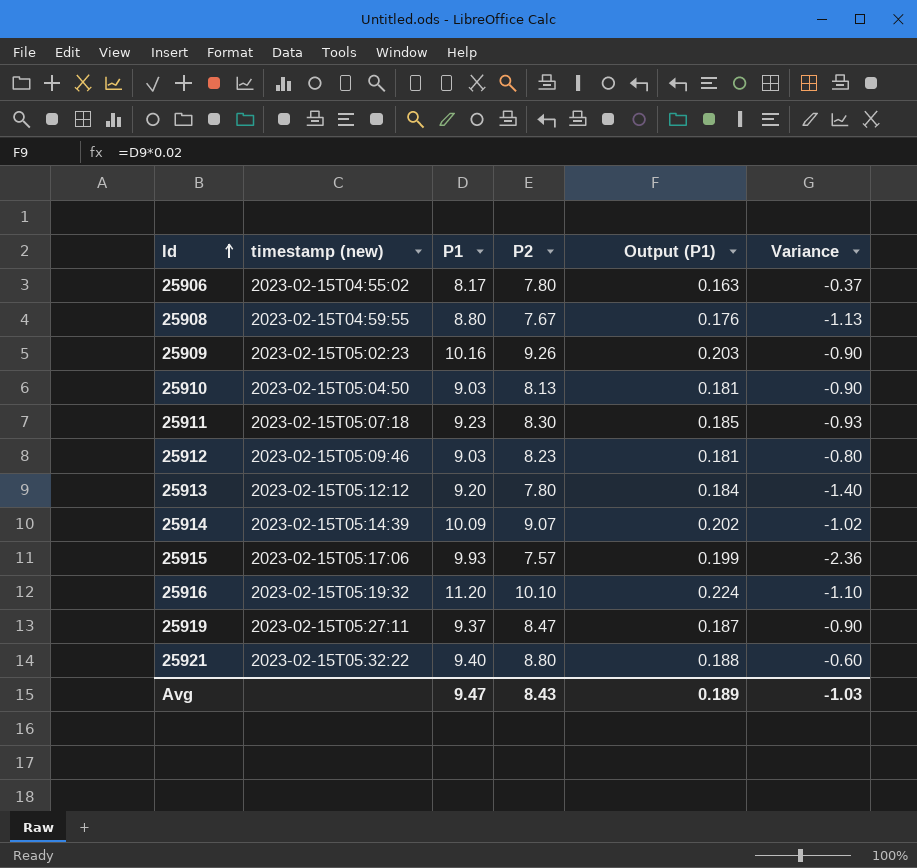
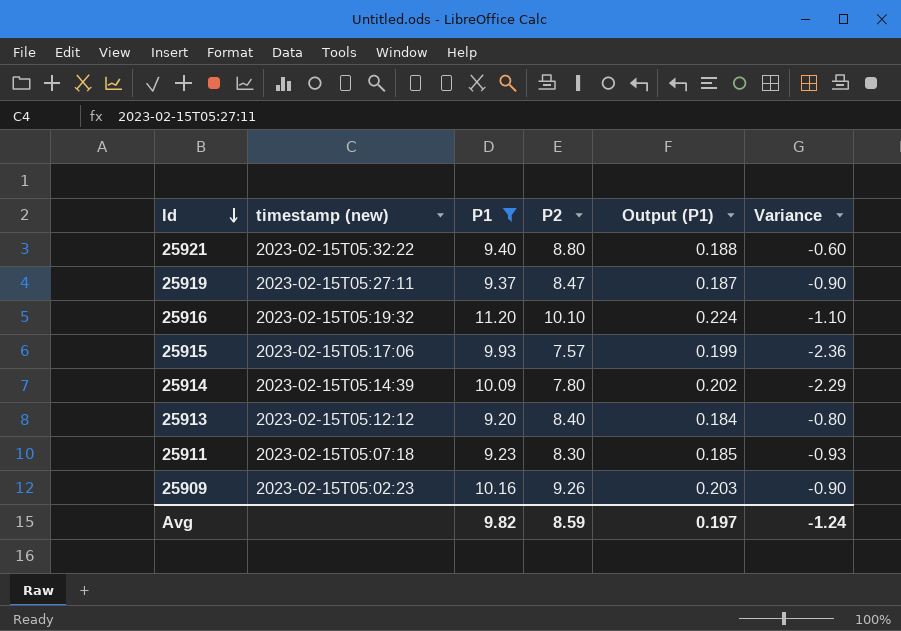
filter: none -> P1 >= 9.20
row order: Id ascending -> Id descending
25914 | P2: 9.07 -> 7.80
25914 | Variance: -1.02 -> -2.29
25913 | P2: 7.80 -> 8.40
25913 | Variance: -1.40 -> -0.80
Avg | P1: 9.47 -> 9.82
Avg | P2: 8.43 -> 8.59
Avg | Output (P1): 0.189 -> 0.197
Avg | Variance: -1.03 -> -1.24

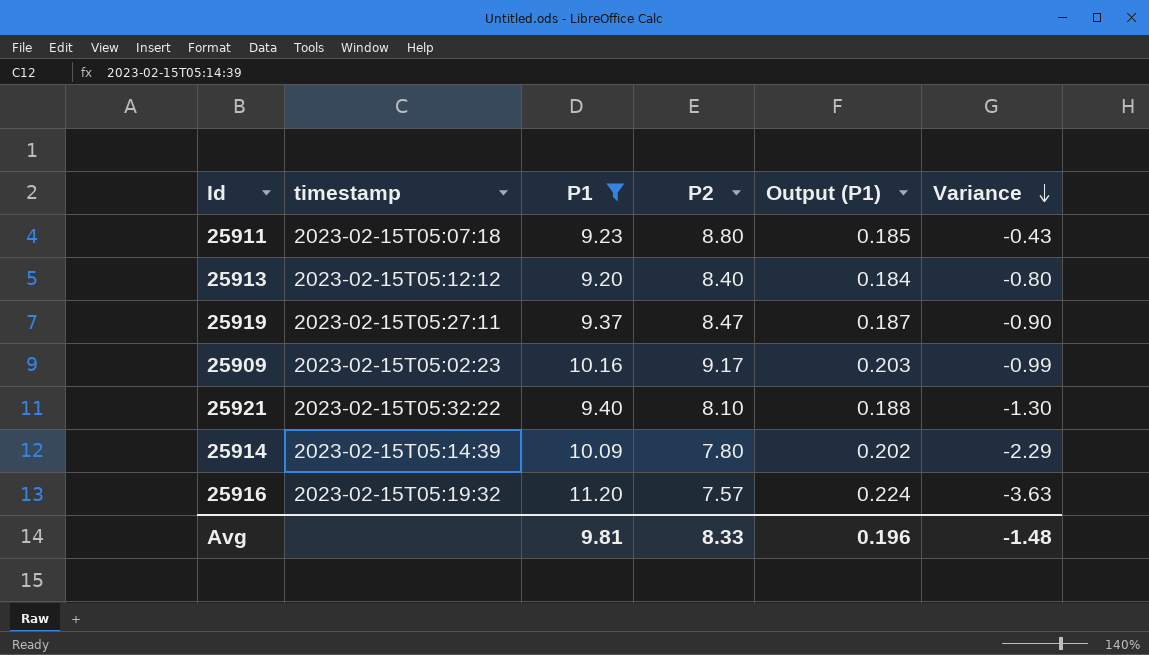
row order: Id descending -> Variance descending
column name: timestamp (new) -> timestamp
row 25915: 2023-02-15T05:17:06 | 9.93 | 7.57 | 0.199 | -2.36 -> none
25911 | P2: 8.30 -> 8.80
25911 | Variance: -0.93 -> -0.43
25909 | P2: 9.26 -> 9.17
25909 | Variance: -0.90 -> -0.99
25921 | P2: 8.80 -> 8.10
25921 | Variance: -0.60 -> -1.30
25916 | P2: 10.10 -> 7.57
25916 | Variance: -1.10 -> -3.63
Avg | P1: 9.82 -> 9.81
Avg | P2: 8.59 -> 8.33
Avg | Output (P1): 0.197 -> 0.196
Avg | Variance: -1.24 -> -1.48

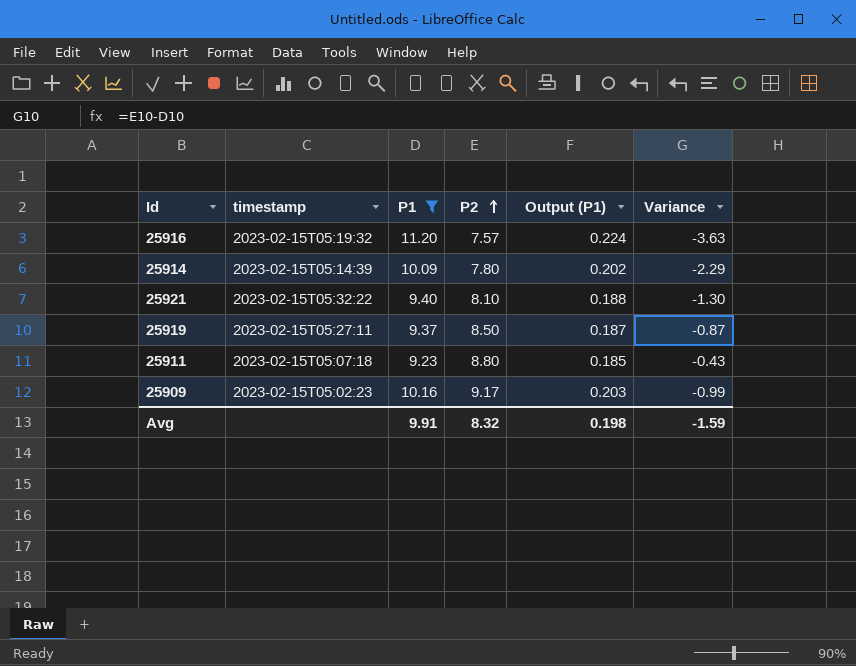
row order: Variance descending -> P2 ascending
row 25913: 2023-02-15T05:12:12 | 9.20 | 8.40 | 0.184 | -0.80 -> none
25919 | P2: 8.47 -> 8.50
25919 | Variance: -0.90 -> -0.87
Avg | P1: 9.81 -> 9.91
Avg | P2: 8.33 -> 8.32
Avg | Output (P1): 0.196 -> 0.198
Avg | Variance: -1.48 -> -1.59

